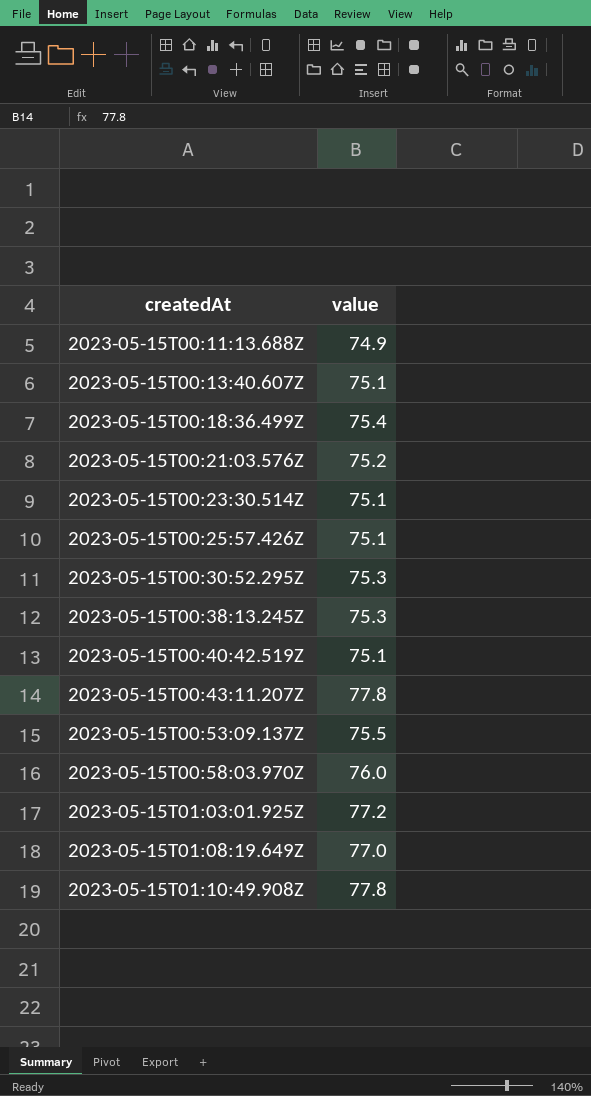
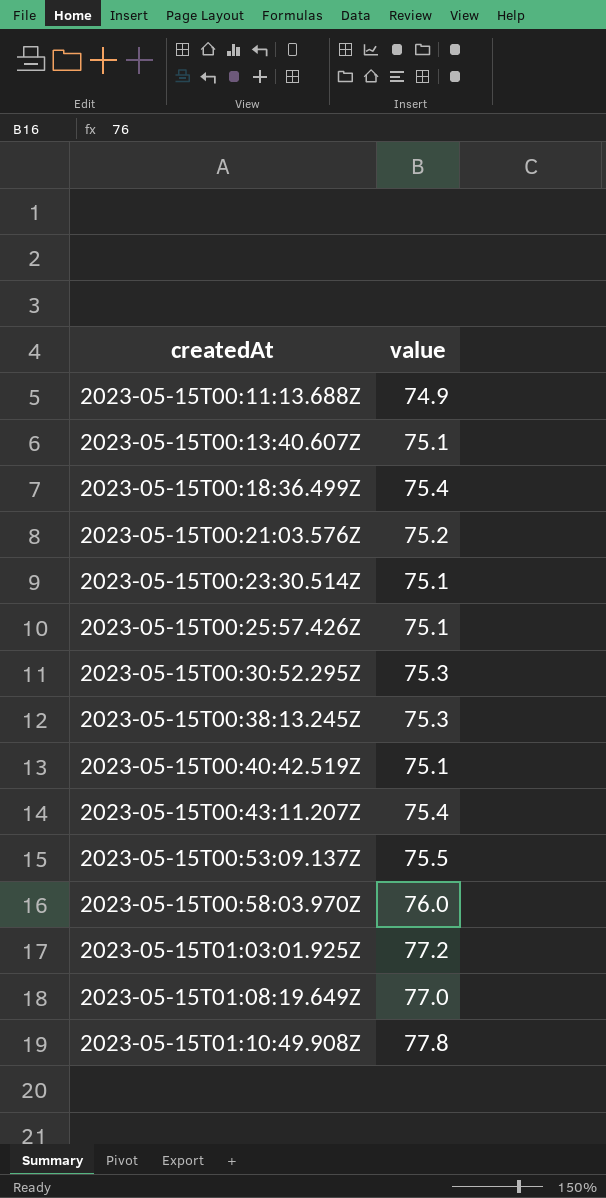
2023-05-15T00:43:11.207Z | value: 77.8 -> 75.4

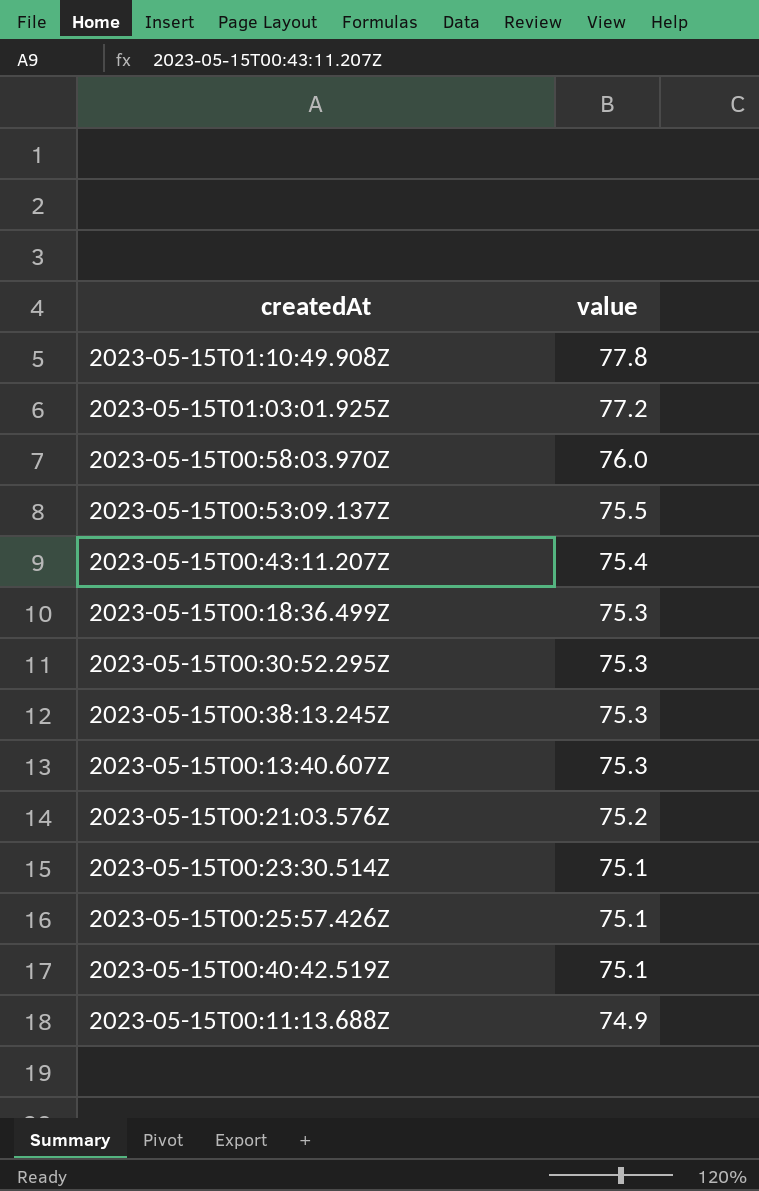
row order: createdAt ascending -> value descending
row 2023-05-15T01:08:19.649Z: 77.0 -> none
2023-05-15T00:18:36.499Z | value: 75.4 -> 75.3
2023-05-15T00:13:40.607Z | value: 75.1 -> 75.3

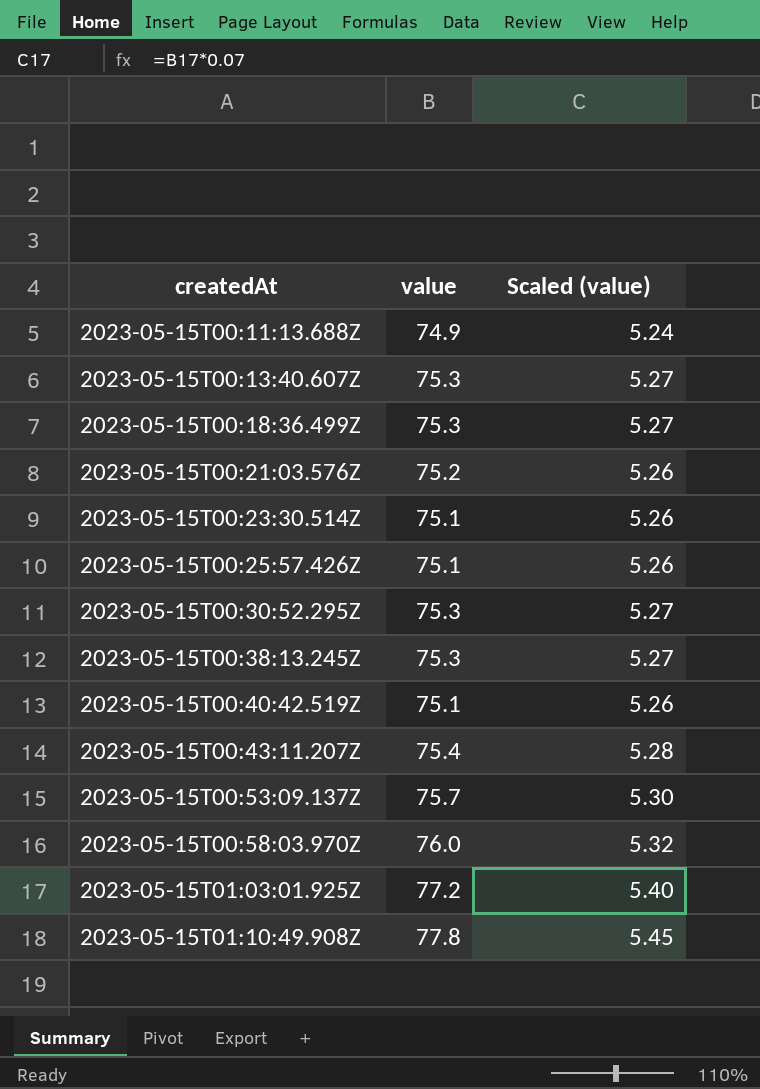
row order: value descending -> createdAt ascending
column Scaled (value) | formula: none -> [value] * 0.07
2023-05-15T00:53:09.137Z | value: 75.5 -> 75.7

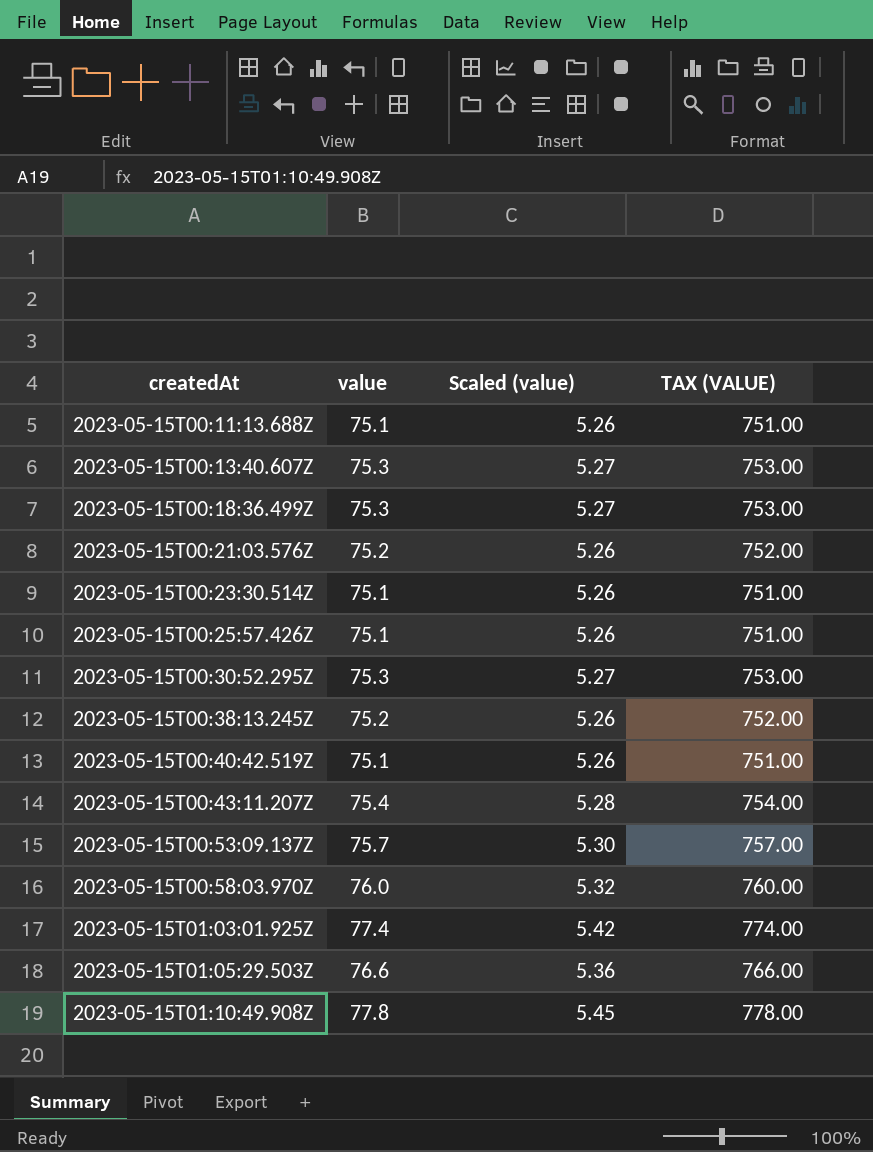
column TAX (VALUE) | formula: none -> [value] * 10
2023-05-15T00:11:13.688Z | value: 74.9 -> 75.1
2023-05-15T00:11:13.688Z | Scaled (value): 5.24 -> 5.26
2023-05-15T00:38:13.245Z | value: 75.3 -> 75.2
2023-05-15T00:38:13.245Z | Scaled (value): 5.27 -> 5.26
2023-05-15T01:03:01.925Z | value: 77.2 -> 77.4
2023-05-15T01:03:01.925Z | Scaled (value): 5.40 -> 5.42
row 2023-05-15T01:05:29.503Z: none -> 76.6 | 5.36 | 766.00

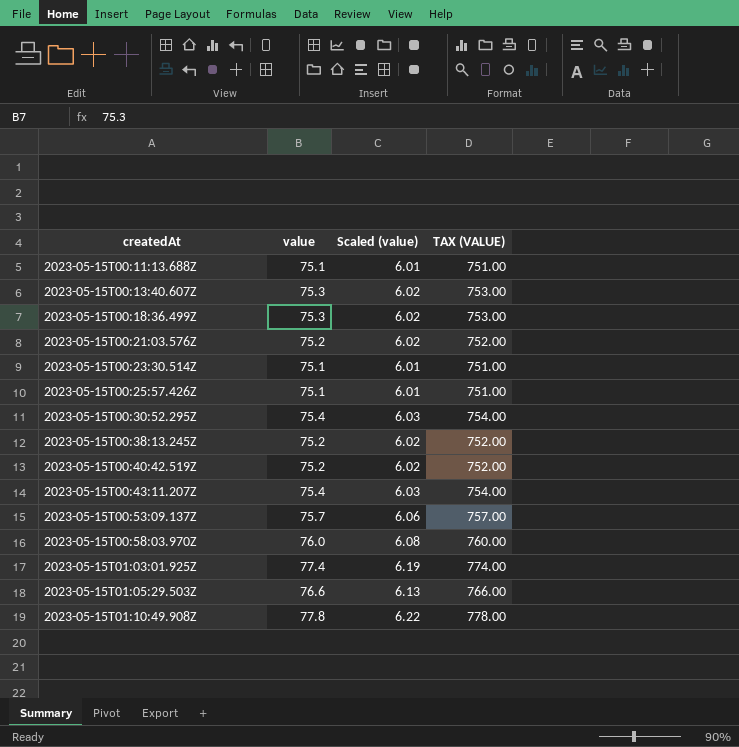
column Scaled (value) | formula: [value] * 0.07 -> [value] * 0.08
2023-05-15T00:30:52.295Z | value: 75.3 -> 75.4
2023-05-15T00:30:52.295Z | TAX (VALUE): 753.00 -> 754.00
2023-05-15T00:40:42.519Z | value: 75.1 -> 75.2
2023-05-15T00:40:42.519Z | TAX (VALUE): 751.00 -> 752.00

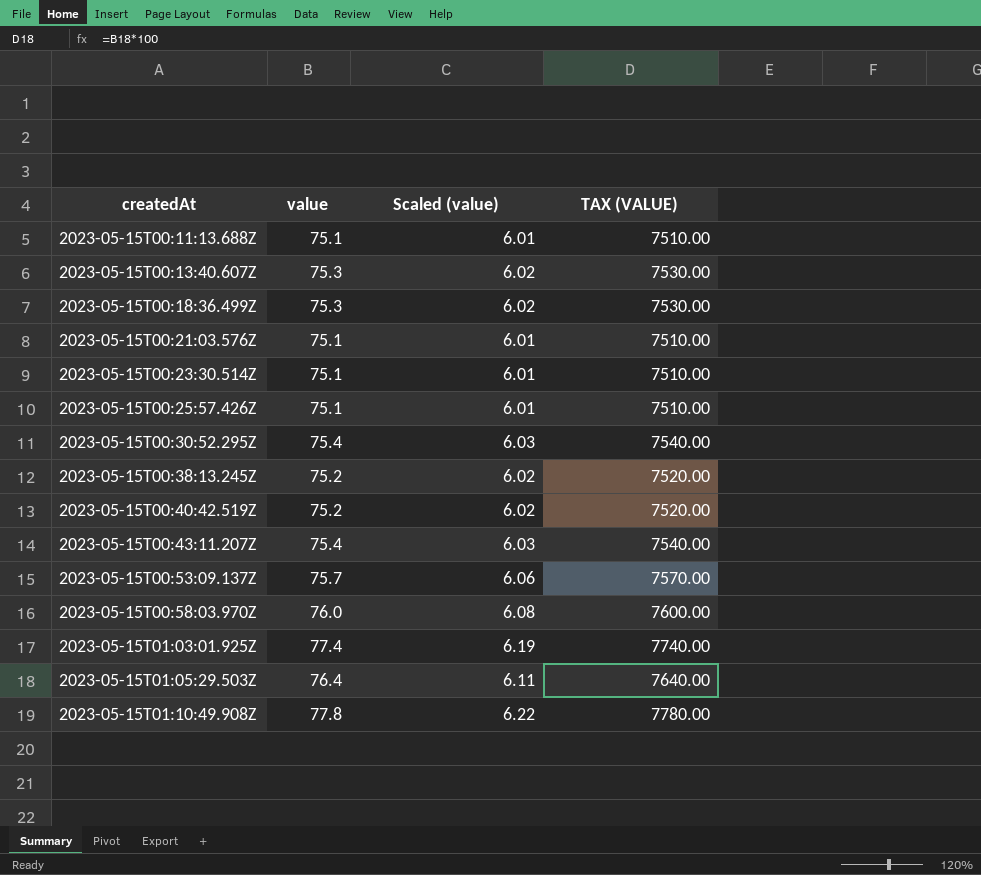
column TAX (VALUE) | formula: [value] * 10 -> [value] * 100
2023-05-15T00:21:03.576Z | value: 75.2 -> 75.1
2023-05-15T00:21:03.576Z | Scaled (value): 6.02 -> 6.01
2023-05-15T01:05:29.503Z | value: 76.6 -> 76.4
2023-05-15T01:05:29.503Z | Scaled (value): 6.13 -> 6.11

